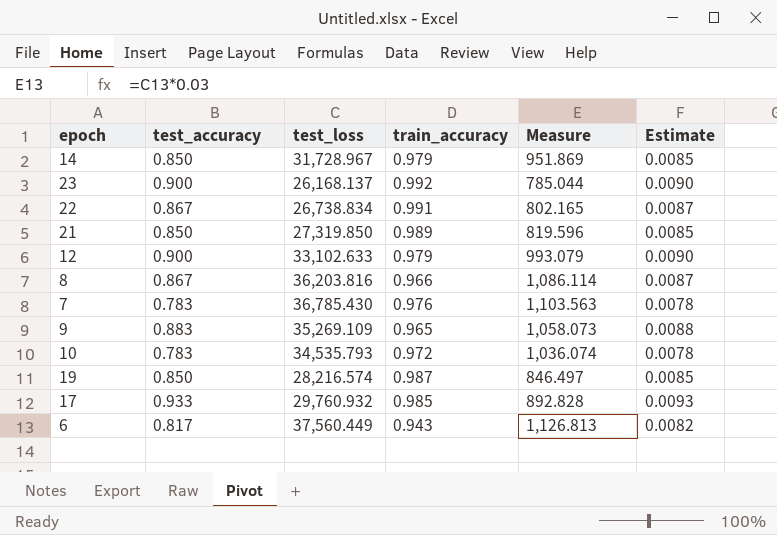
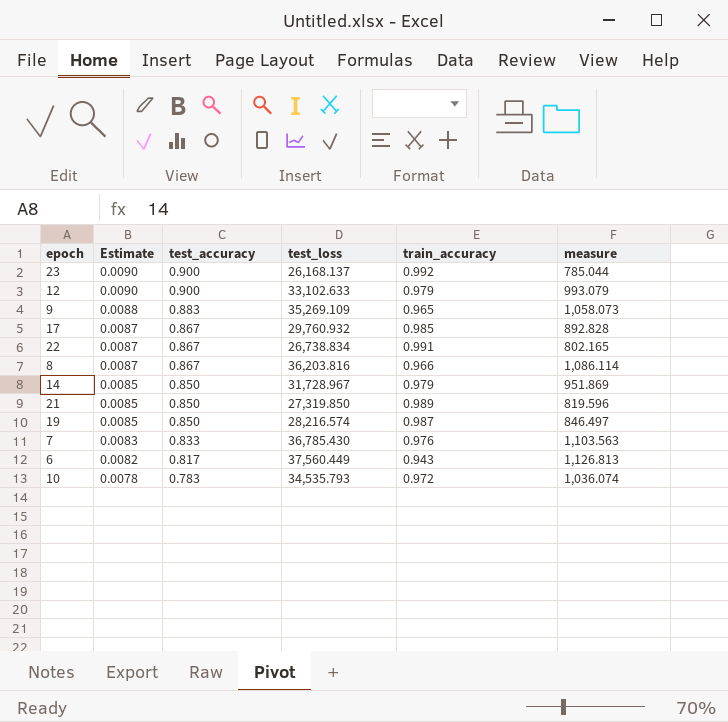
row order: none -> Estimate descending
column Estimate | position: 6 -> 2
column name: Measure -> measure
17 | Estimate: 0.0093 -> 0.0087
17 | test_accuracy: 0.933 -> 0.867
7 | Estimate: 0.0078 -> 0.0083
7 | test_accuracy: 0.783 -> 0.833

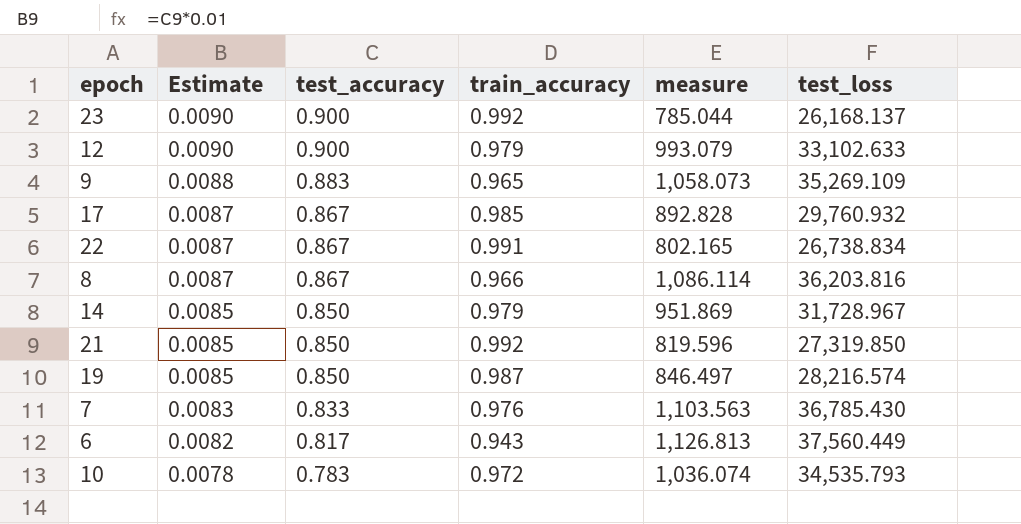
column test_loss | position: 4 -> 6
21 | train_accuracy: 0.989 -> 0.992

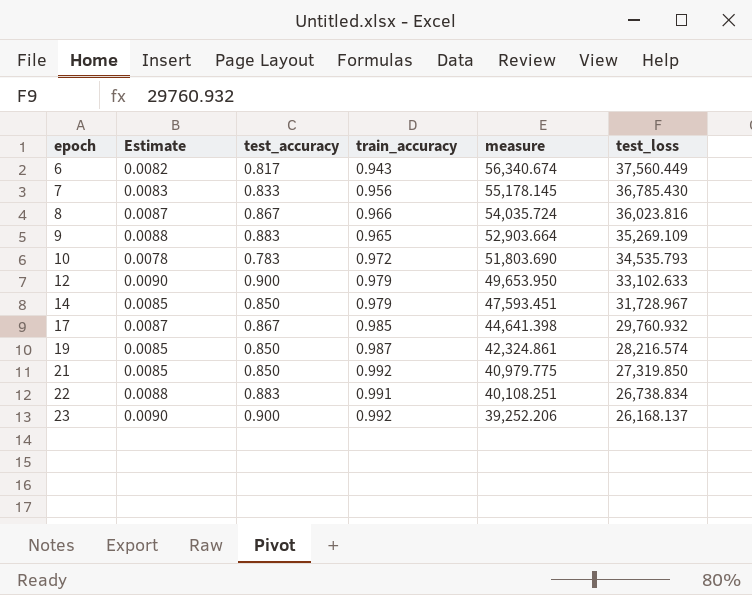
row order: Estimate descending -> epoch ascending
column measure | formula: [test_loss] * 0.03 -> [test_loss] * 1.5
7 | train_accuracy: 0.976 -> 0.956
8 | test_loss: 36,203.816 -> 36,023.816
22 | Estimate: 0.0087 -> 0.0088
22 | test_accuracy: 0.867 -> 0.883

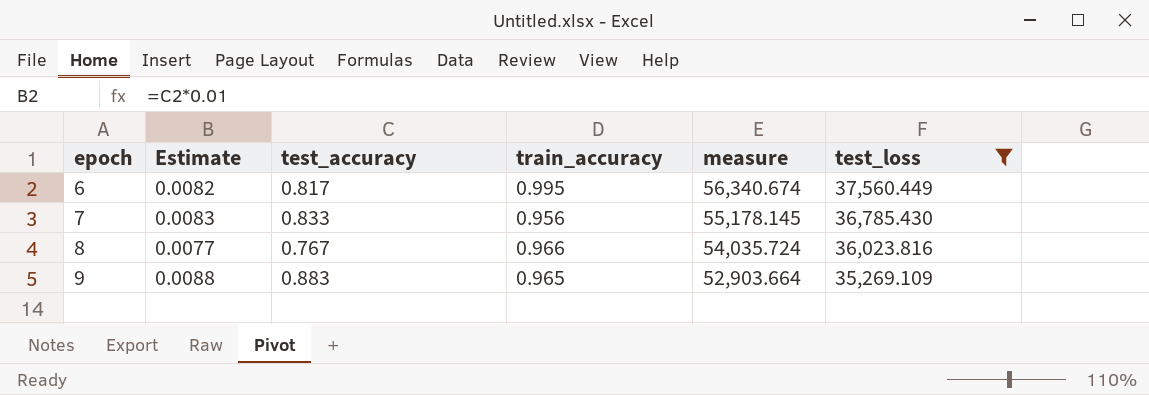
filter: none -> test_loss >= 35,269.109
6 | train_accuracy: 0.943 -> 0.995
8 | Estimate: 0.0087 -> 0.0077
8 | test_accuracy: 0.867 -> 0.767

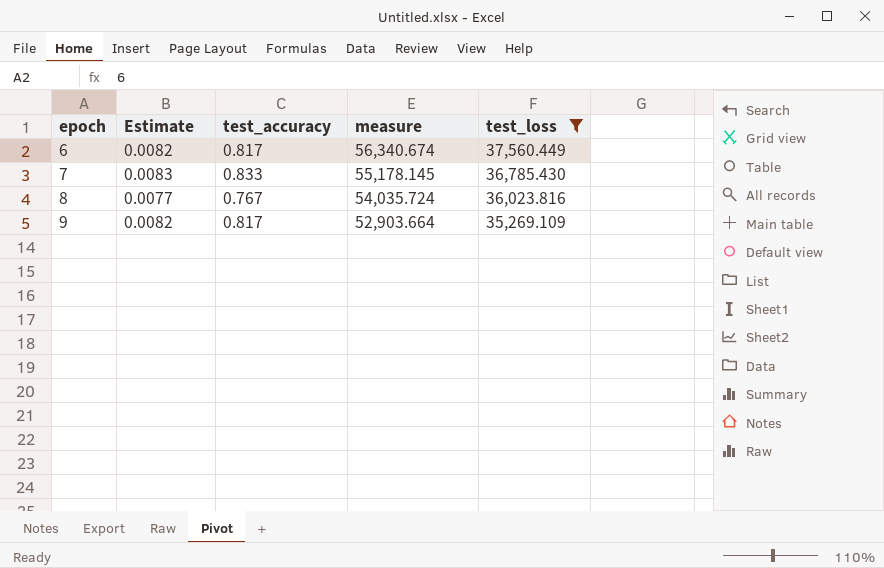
column train_accuracy | position: 4 -> none
9 | Estimate: 0.0088 -> 0.0082
9 | test_accuracy: 0.883 -> 0.817

